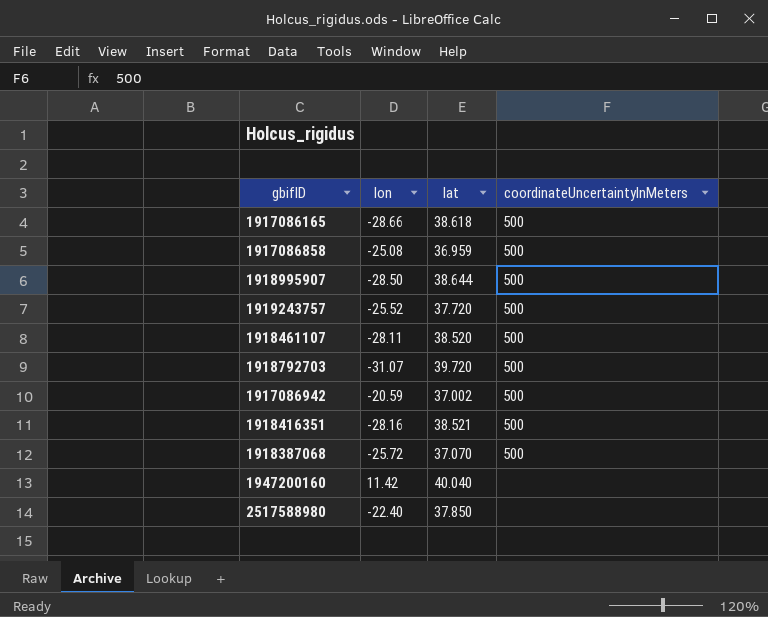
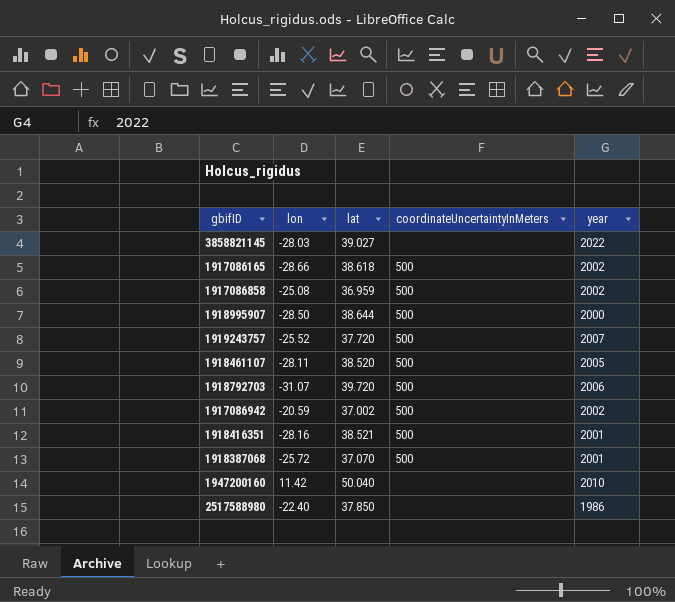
column year | position: none -> 5
row 3858821145: none -> -28.03 | 39.027 | none | 2022
1947200160 | lat: 40.040 -> 50.040

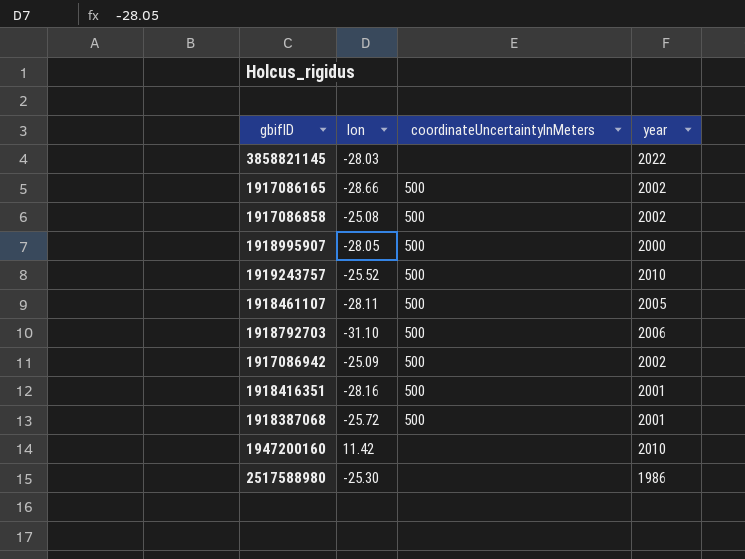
column lat | position: 3 -> none
1918995907 | lon: -28.50 -> -28.05
1919243757 | year: 2007 -> 2010
1918792703 | lon: -31.07 -> -31.10
1917086942 | lon: -20.59 -> -25.09
2517588980 | lon: -22.40 -> -25.30

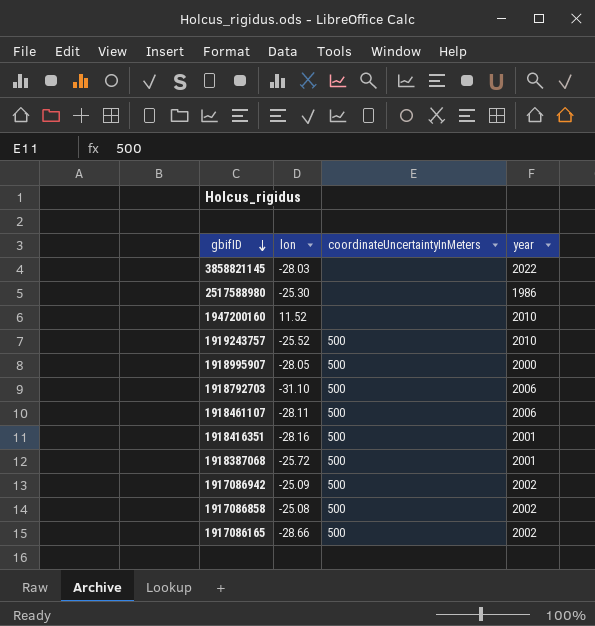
row order: none -> gbifID descending
1947200160 | lon: 11.42 -> 11.52
1918461107 | year: 2005 -> 2006

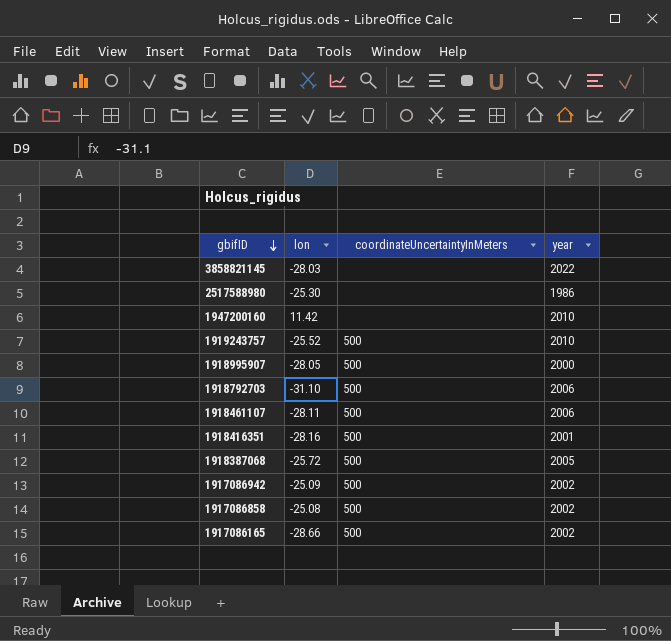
1947200160 | lon: 11.52 -> 11.42
1918387068 | year: 2001 -> 2005

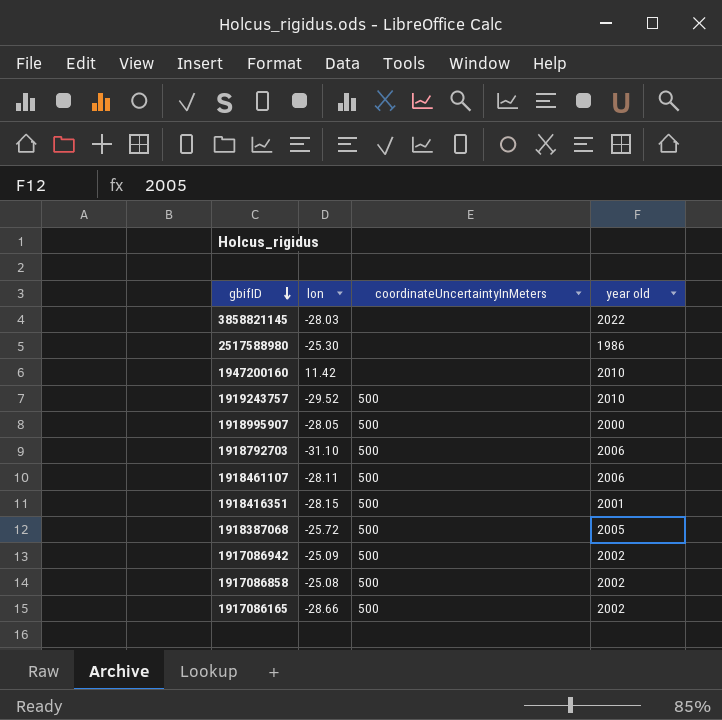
column name: year -> year old
1919243757 | lon: -25.52 -> -29.52
1918416351 | lon: -28.16 -> -28.15

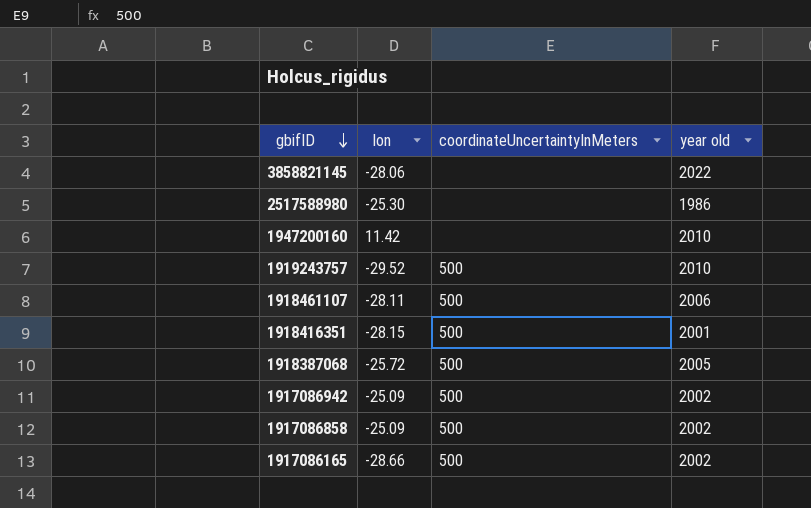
row 1918995907: -28.05 | 500 | 2000 -> none
row 1918792703: -31.10 | 500 | 2006 -> none
3858821145 | lon: -28.03 -> -28.06
1917086858 | lon: -25.08 -> -25.09

